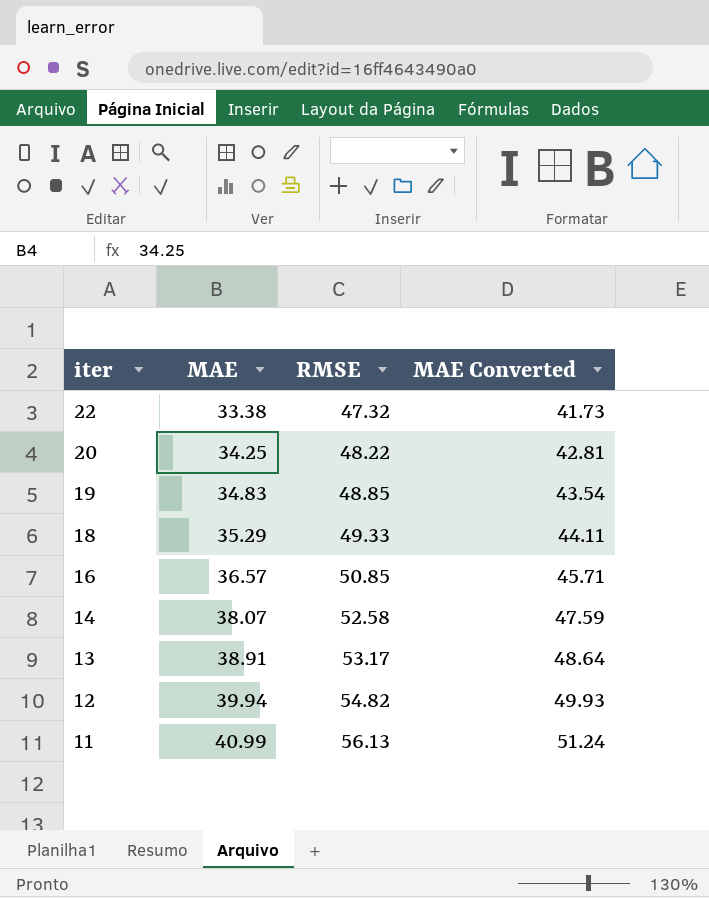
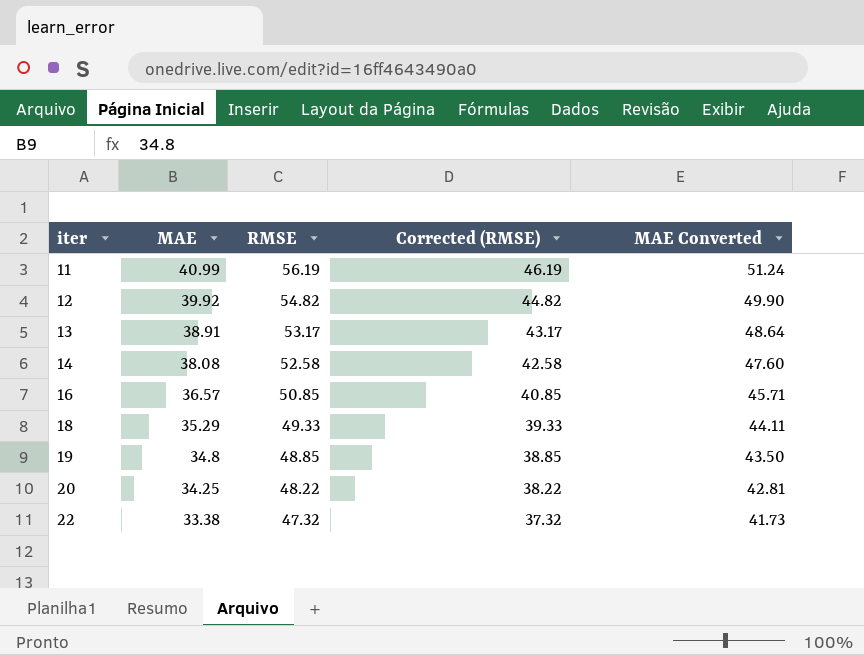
row order: iter descending -> iter ascending
column Corrected (RMSE) | formula: none -> [RMSE] - 10
11 | RMSE: 56.13 -> 56.19
12 | MAE: 39.94 -> 39.92
12 | MAE Converted: 49.93 -> 49.90
14 | MAE: 38.07 -> 38.08
14 | MAE Converted: 47.59 -> 47.60
19 | MAE: 34.83 -> 34.8
19 | MAE Converted: 43.54 -> 43.50

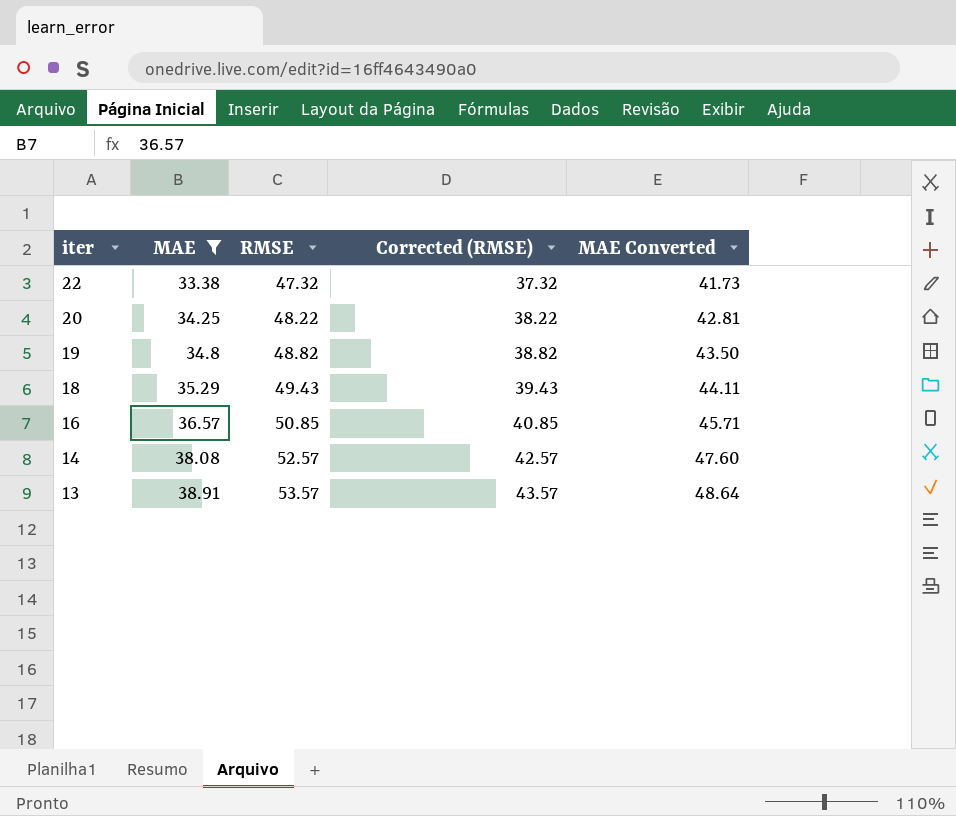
filter: none -> MAE <= 38.91
row order: iter ascending -> iter descending
19 | RMSE: 48.85 -> 48.82
19 | Corrected (RMSE): 38.85 -> 38.82
18 | RMSE: 49.33 -> 49.43
18 | Corrected (RMSE): 39.33 -> 39.43
14 | RMSE: 52.58 -> 52.57
14 | Corrected (RMSE): 42.58 -> 42.57
13 | RMSE: 53.17 -> 53.57
13 | Corrected (RMSE): 43.17 -> 43.57

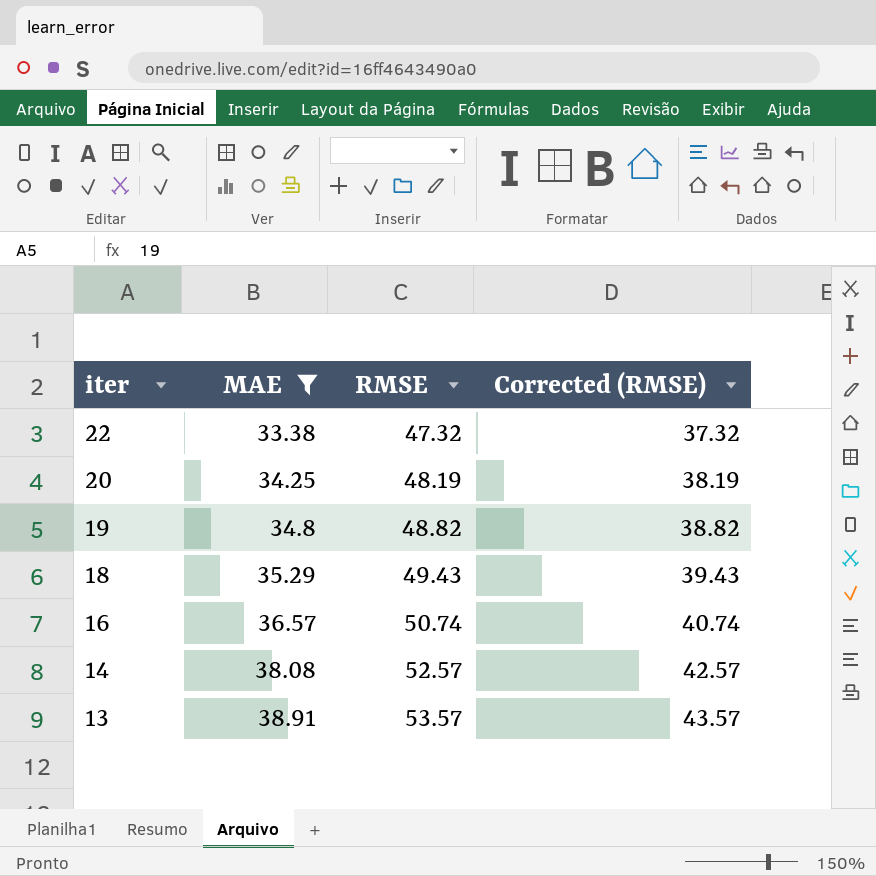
column MAE Converted | formula: [MAE] * 1.25 -> none
20 | RMSE: 48.22 -> 48.19
20 | Corrected (RMSE): 38.22 -> 38.19
16 | RMSE: 50.85 -> 50.74
16 | Corrected (RMSE): 40.85 -> 40.74

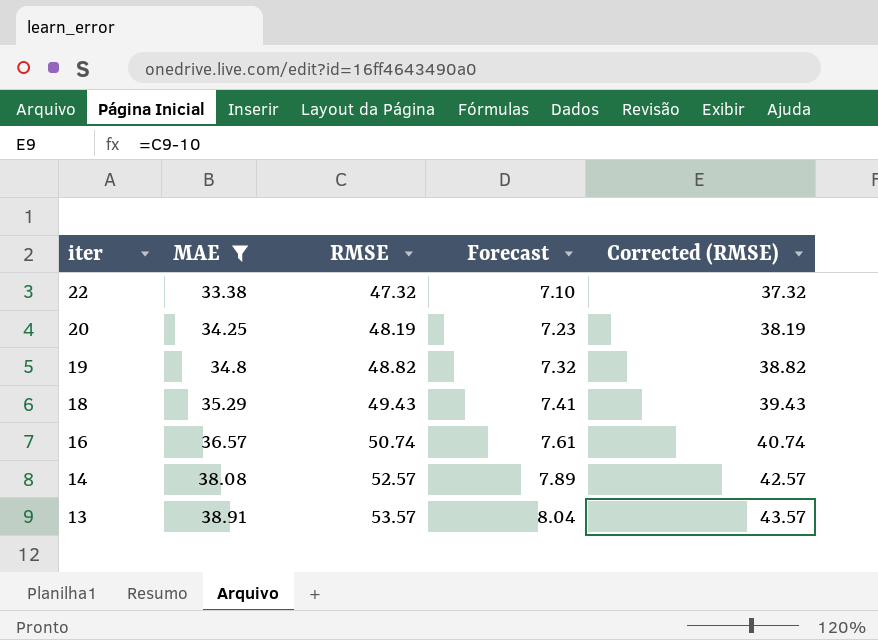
column Forecast | formula: none -> [RMSE] * 0.15

